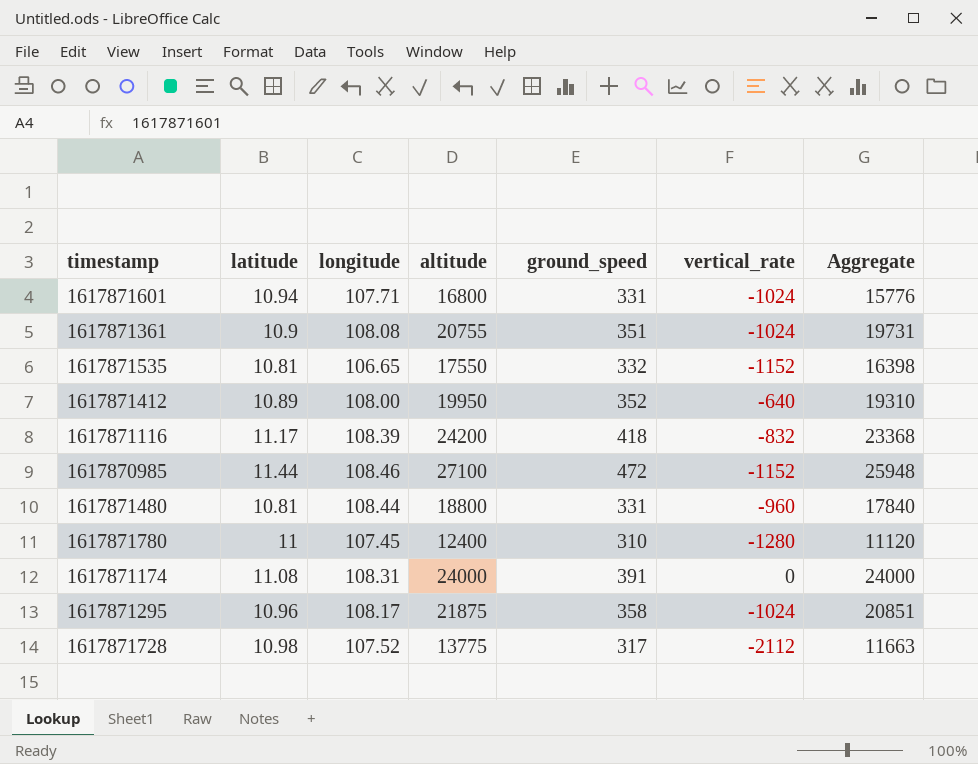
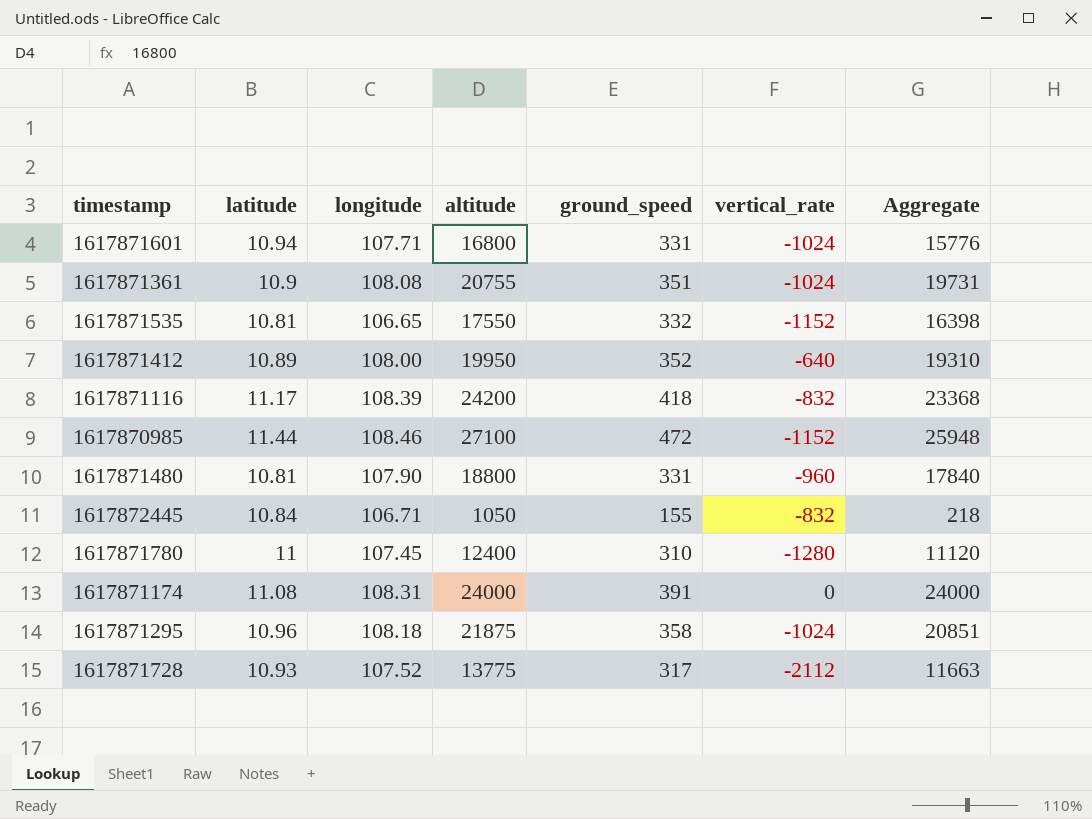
1617871480 | longitude: 108.44 -> 107.90
row 1617872445: none -> 10.84 | 106.71 | 1050 | 155 | -832 | 218
1617871295 | longitude: 108.17 -> 108.18
1617871728 | latitude: 10.98 -> 10.93

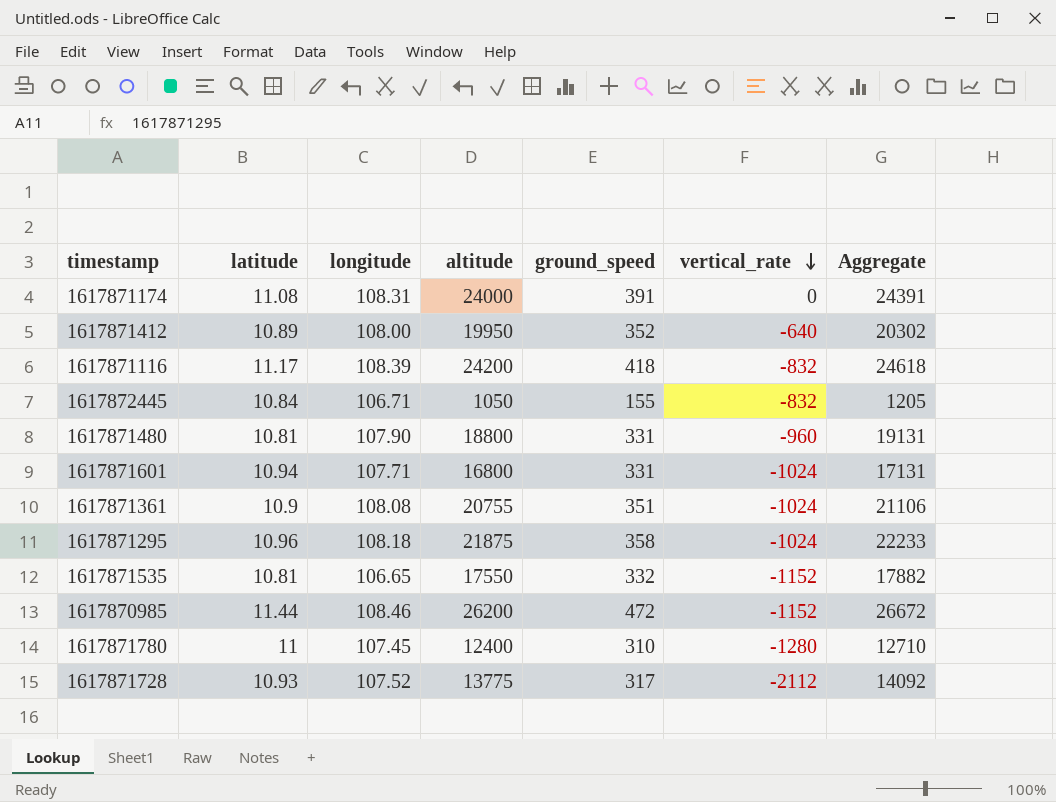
row order: none -> vertical_rate descending
column Aggregate | formula: [altitude] + [vertical_rate] -> [altitude] + [ground_speed]
1617870985 | altitude: 27100 -> 26200

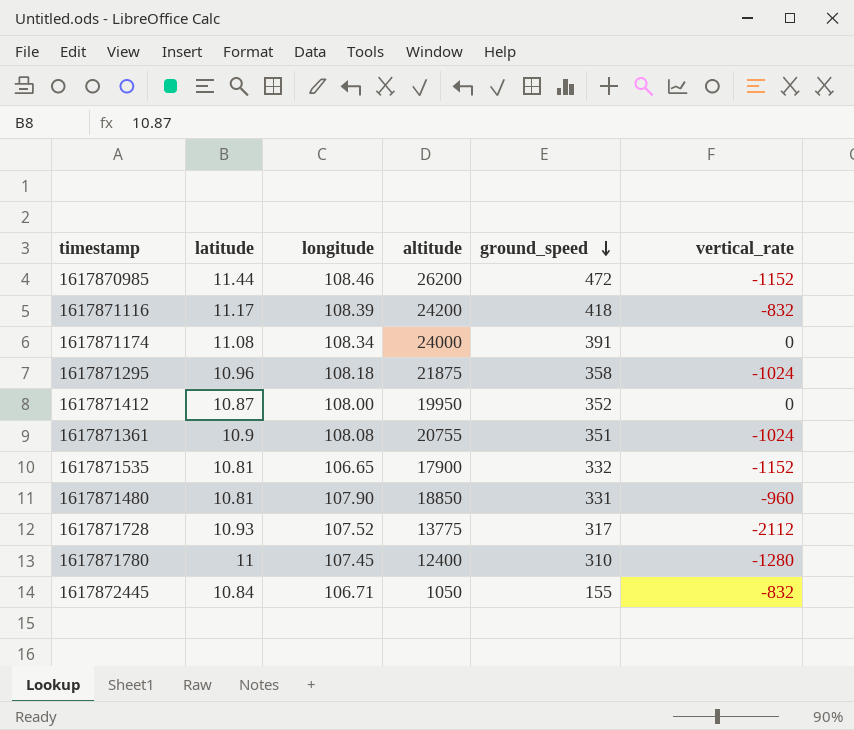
row order: vertical_rate descending -> ground_speed descending
column Aggregate | formula: [altitude] + [ground_speed] -> none
row 1617871601: 10.94 | 107.71 | 16800 | 331 | -1024 | 17131 -> none
1617871174 | longitude: 108.31 -> 108.34
1617871412 | latitude: 10.89 -> 10.87
1617871412 | vertical_rate: -640 -> 0
1617871535 | altitude: 17550 -> 17900
1617871480 | altitude: 18800 -> 18850

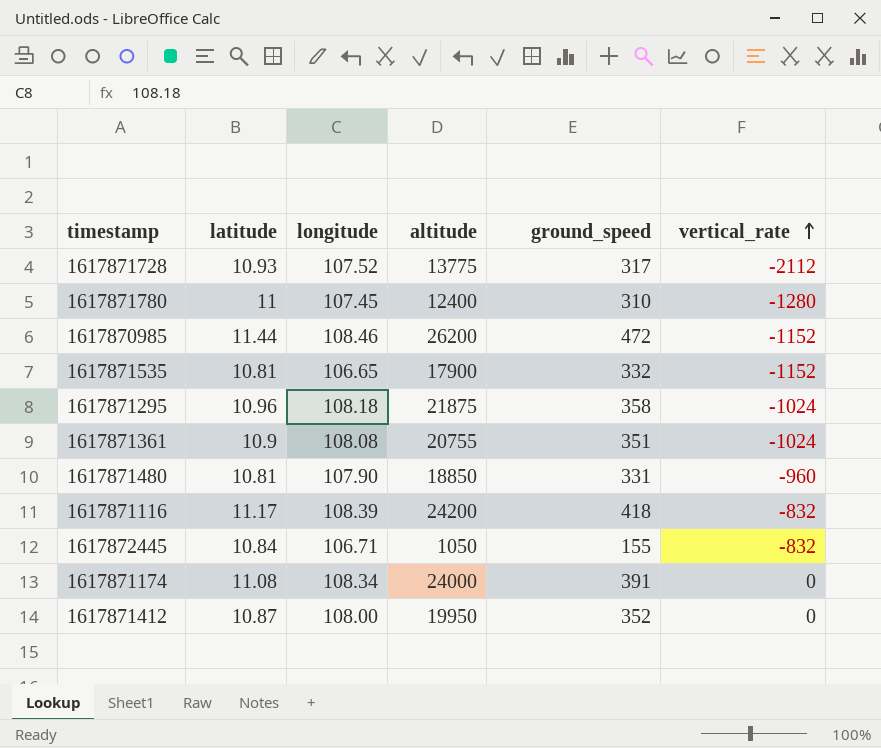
row order: ground_speed descending -> vertical_rate ascending

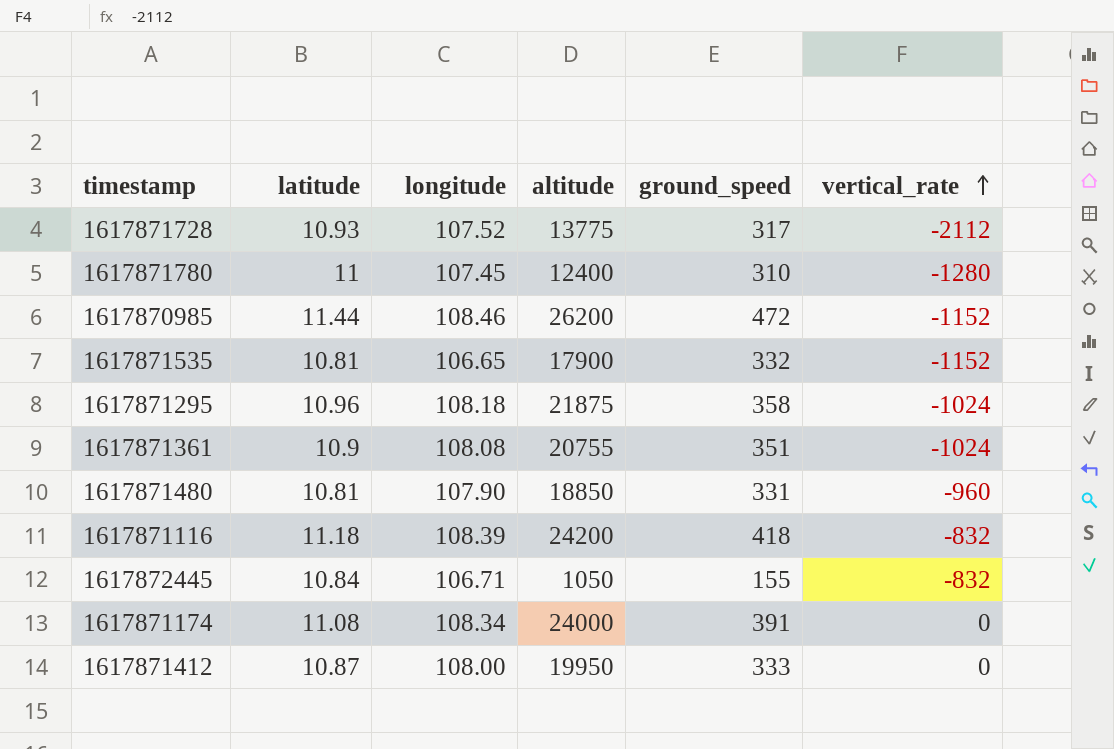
1617871116 | latitude: 11.17 -> 11.18
1617871412 | ground_speed: 352 -> 333

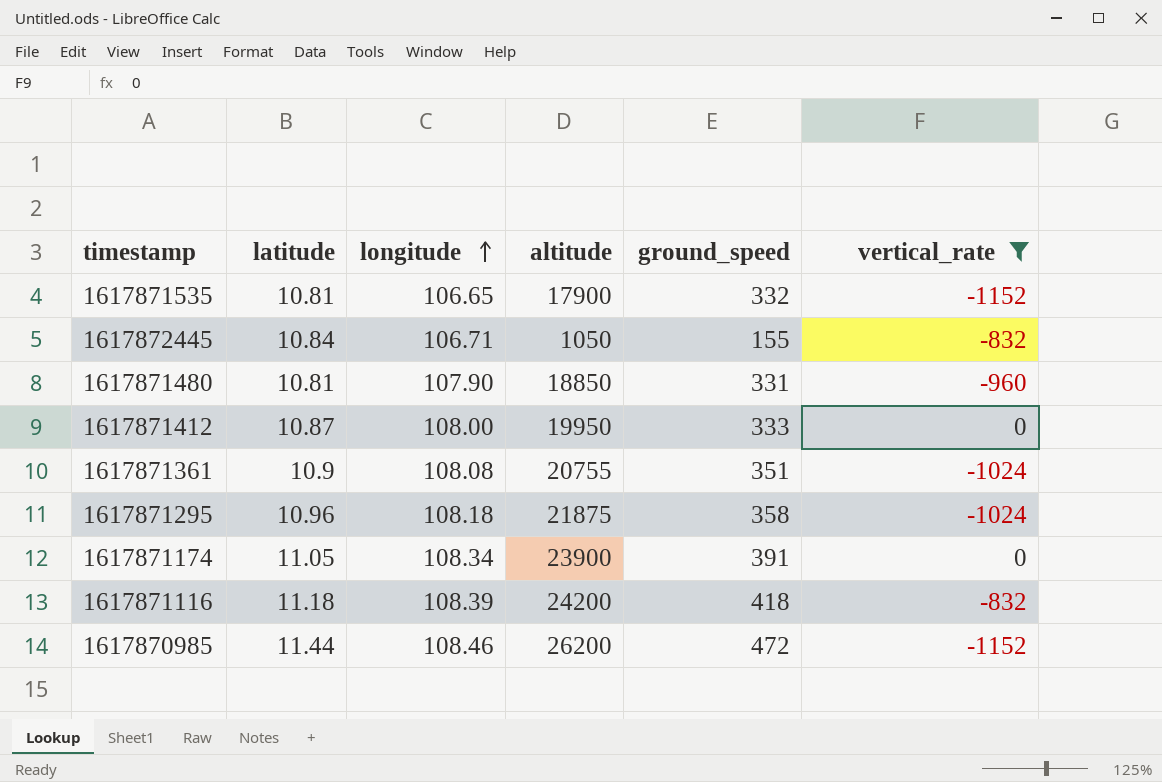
filter: none -> vertical_rate >= -1152
row order: vertical_rate ascending -> longitude ascending
1617871174 | latitude: 11.08 -> 11.05
1617871174 | altitude: 24000 -> 23900

